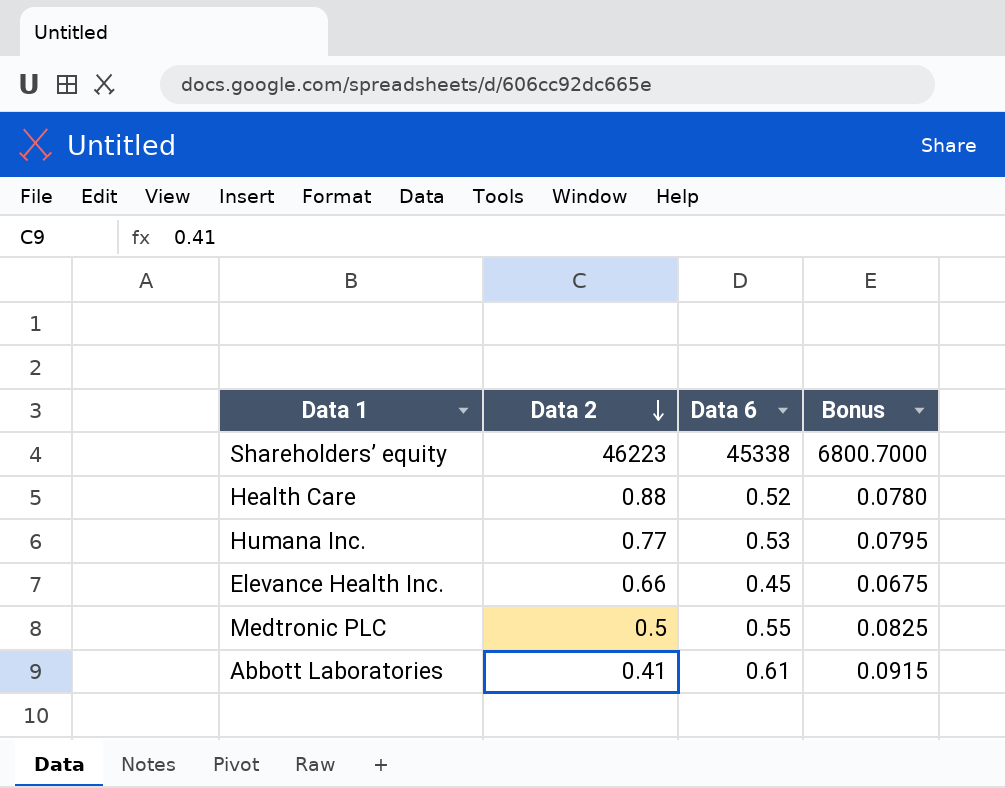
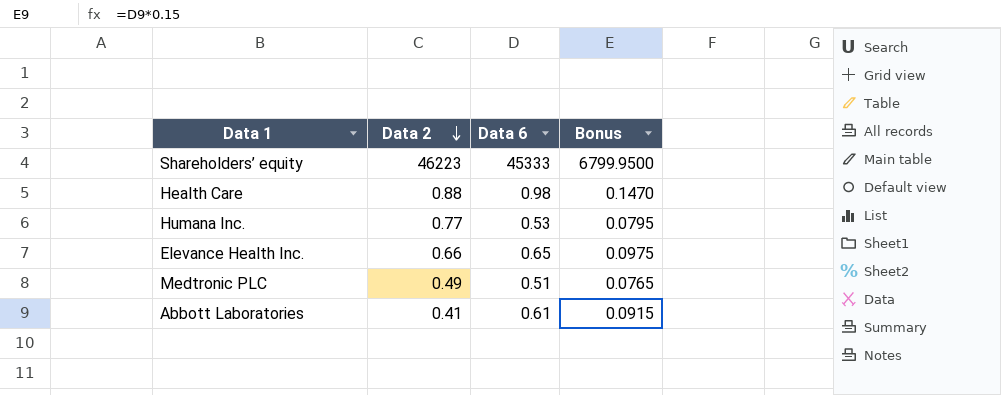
Shareholders’ equity | Data 6: 45338 -> 45333
Shareholders’ equity | Bonus: 6800.7000 -> 6799.9500
Health Care | Data 6: 0.52 -> 0.98
Health Care | Bonus: 0.0780 -> 0.1470
Elevance Health Inc. | Data 6: 0.45 -> 0.65
Elevance Health Inc. | Bonus: 0.0675 -> 0.0975
Medtronic PLC | Data 2: 0.5 -> 0.49
Medtronic PLC | Data 6: 0.55 -> 0.51
Medtronic PLC | Bonus: 0.0825 -> 0.0765

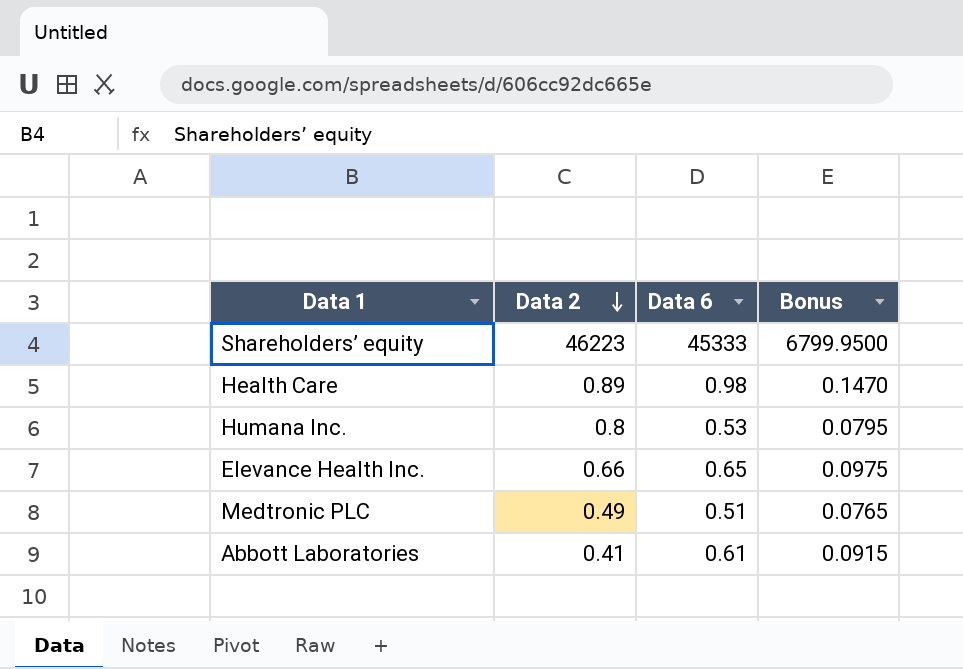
Health Care | Data 2: 0.88 -> 0.89
Humana Inc. | Data 2: 0.77 -> 0.8

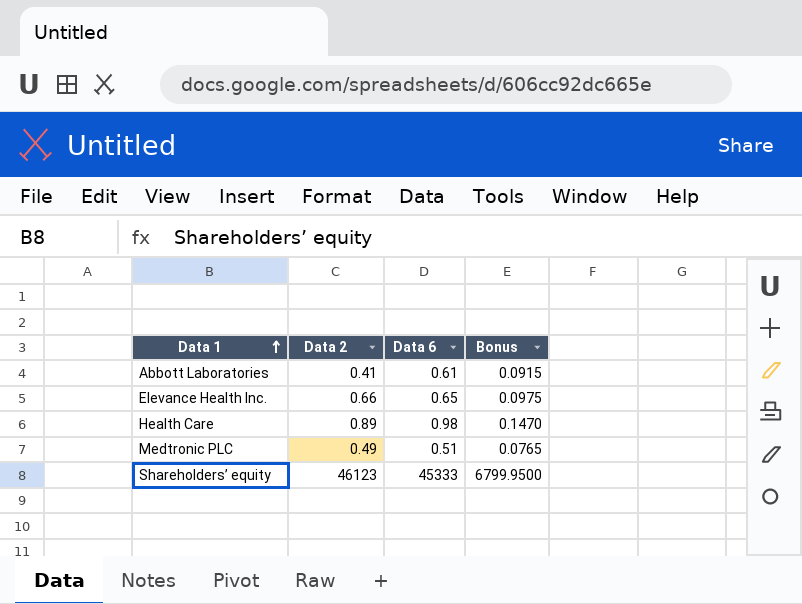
row order: Data 2 descending -> Data 1 ascending
row Humana Inc.: 0.8 | 0.53 | 0.0795 -> none
Shareholders’ equity | Data 2: 46223 -> 46123

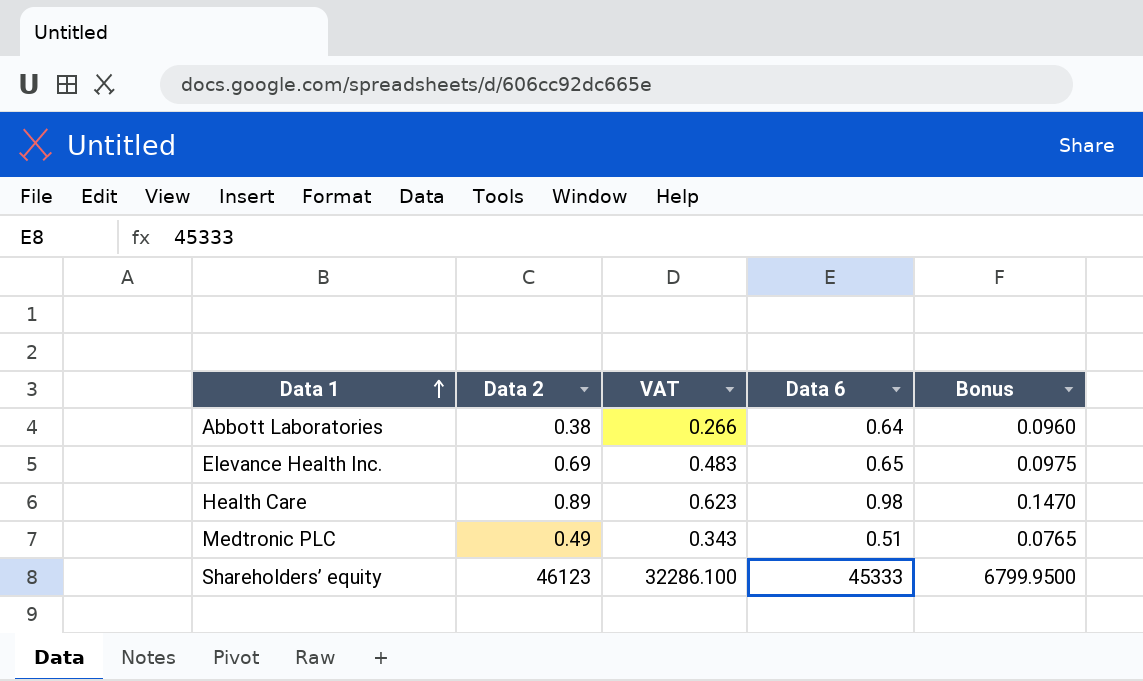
column VAT | formula: none -> [Data 2] * 0.7
Abbott Laboratories | Data 2: 0.41 -> 0.38
Abbott Laboratories | Data 6: 0.61 -> 0.64
Abbott Laboratories | Bonus: 0.0915 -> 0.0960
Elevance Health Inc. | Data 2: 0.66 -> 0.69

